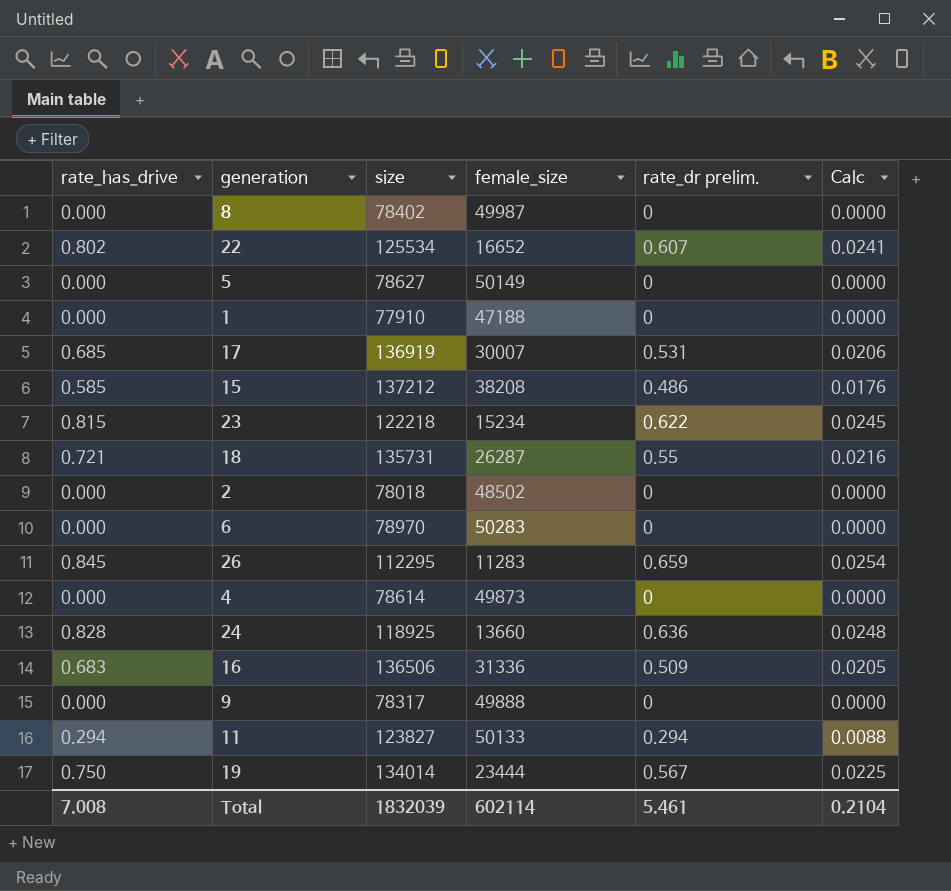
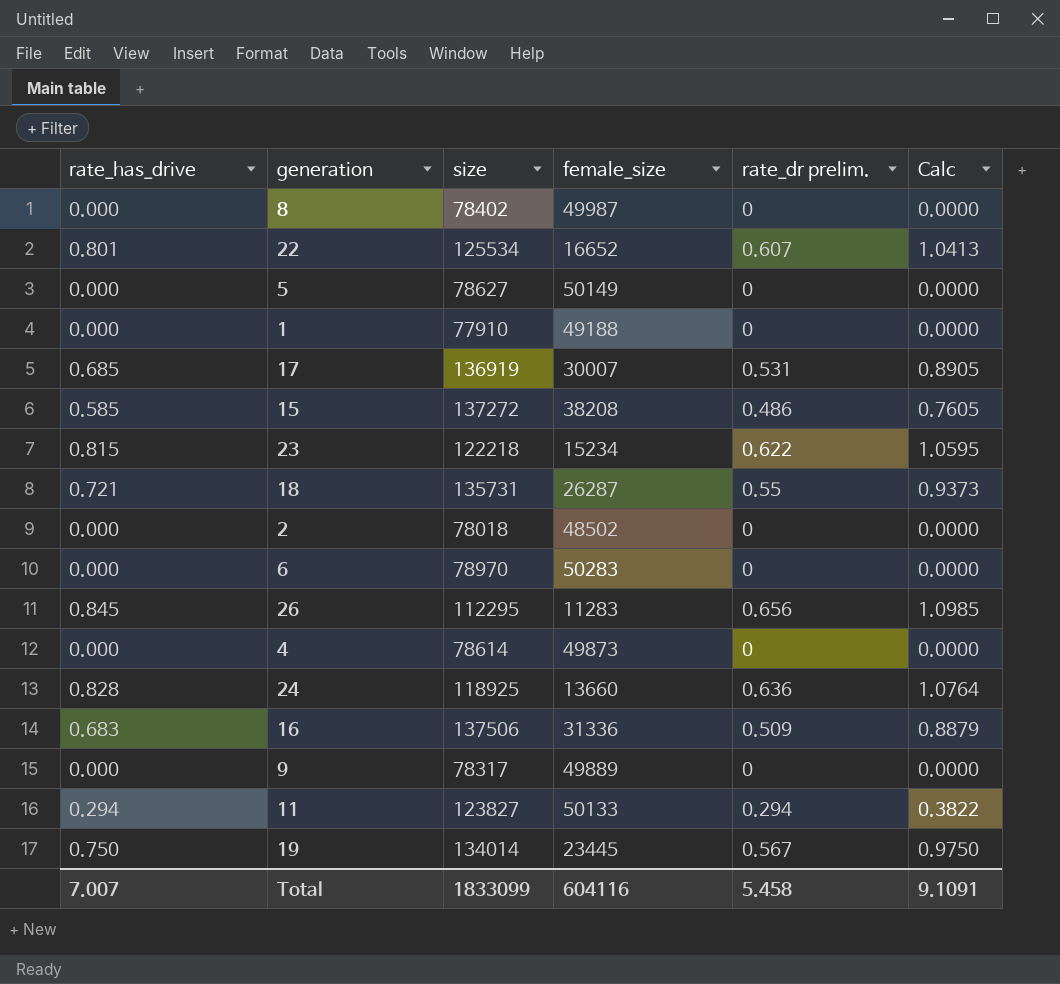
column Calc | formula: [rate_has_drive] * 0.03 -> [rate_has_drive] * 1.3
22 | rate_has_drive: 0.802 -> 0.801
1 | female_size: 47188 -> 49188
15 | size: 137212 -> 137272
26 | rate_dr prelim.: 0.659 -> 0.656
16 | size: 136506 -> 137506
9 | female_size: 49888 -> 49889
19 | female_size: 23444 -> 23445
Total | rate_has_drive: 7.008 -> 7.007
Total | size: 1832039 -> 1833099
Total | female_size: 602114 -> 604116
Total | rate_dr prelim.: 5.461 -> 5.458
Total | Calc: 0.2104 -> 9.1091

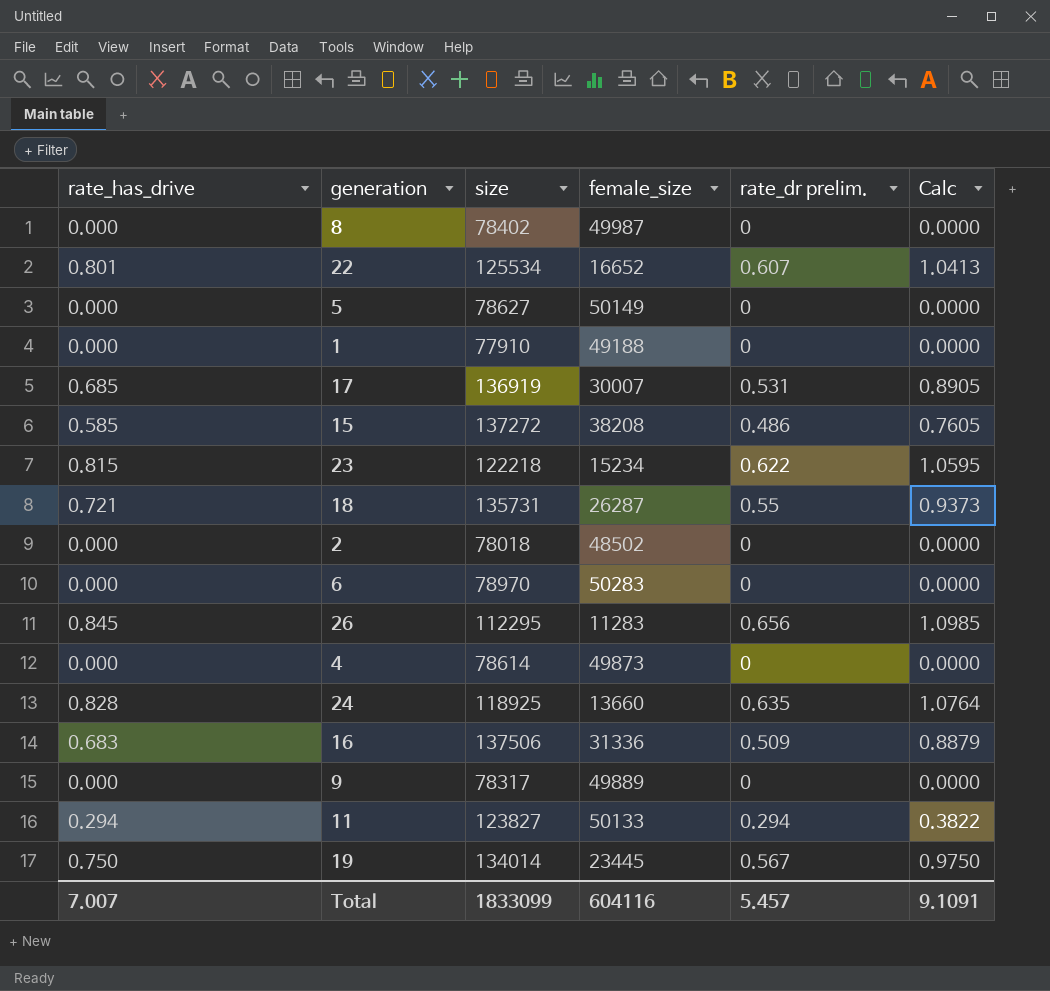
24 | rate_dr prelim.: 0.636 -> 0.635
Total | rate_dr prelim.: 5.458 -> 5.457

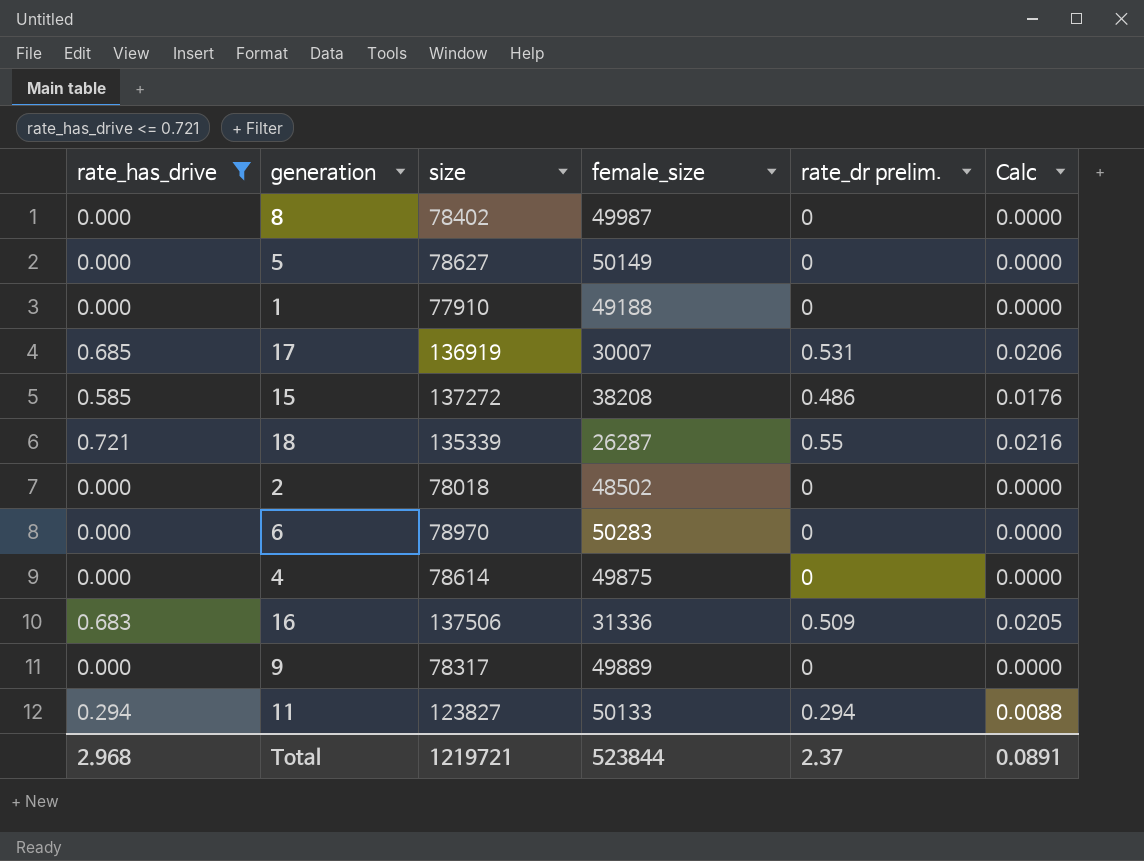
filter: none -> rate_has_drive <= 0.721
column Calc | formula: [rate_has_drive] * 1.3 -> [rate_has_drive] * 0.03
18 | size: 135731 -> 135339
4 | female_size: 49873 -> 49875
Total | rate_has_drive: 7.007 -> 2.968
Total | size: 1833099 -> 1219721
Total | female_size: 604116 -> 523844
Total | rate_dr prelim.: 5.457 -> 2.37
Total | Calc: 9.1091 -> 0.0891

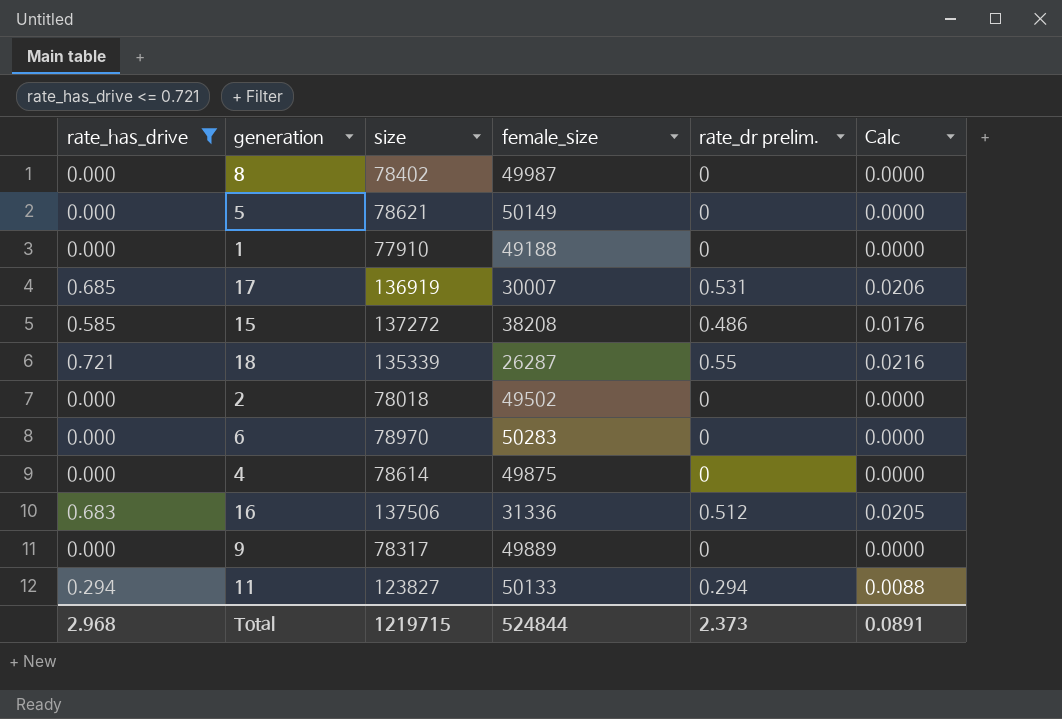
5 | size: 78627 -> 78621
2 | female_size: 48502 -> 49502
16 | rate_dr prelim.: 0.509 -> 0.512
Total | size: 1219721 -> 1219715
Total | female_size: 523844 -> 524844
Total | rate_dr prelim.: 2.37 -> 2.373

